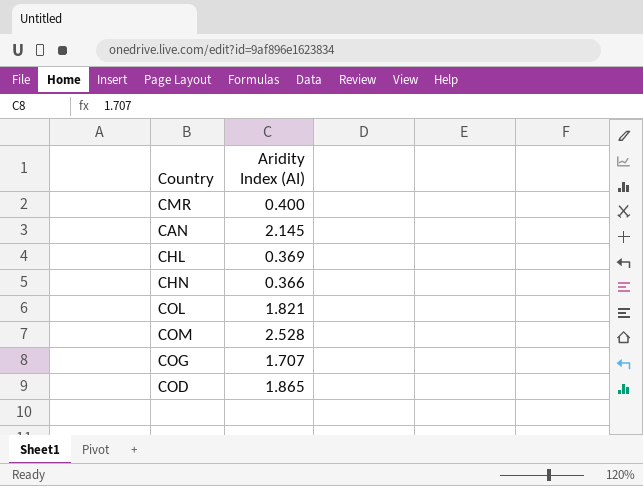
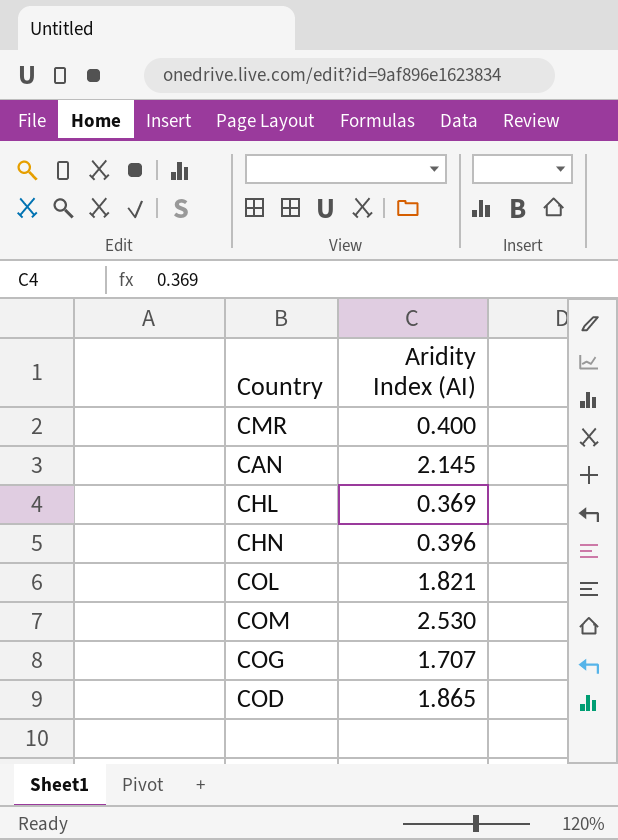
CHN | Aridity Index (AI): 0.366 -> 0.396
COM | Aridity Index (AI): 2.528 -> 2.530

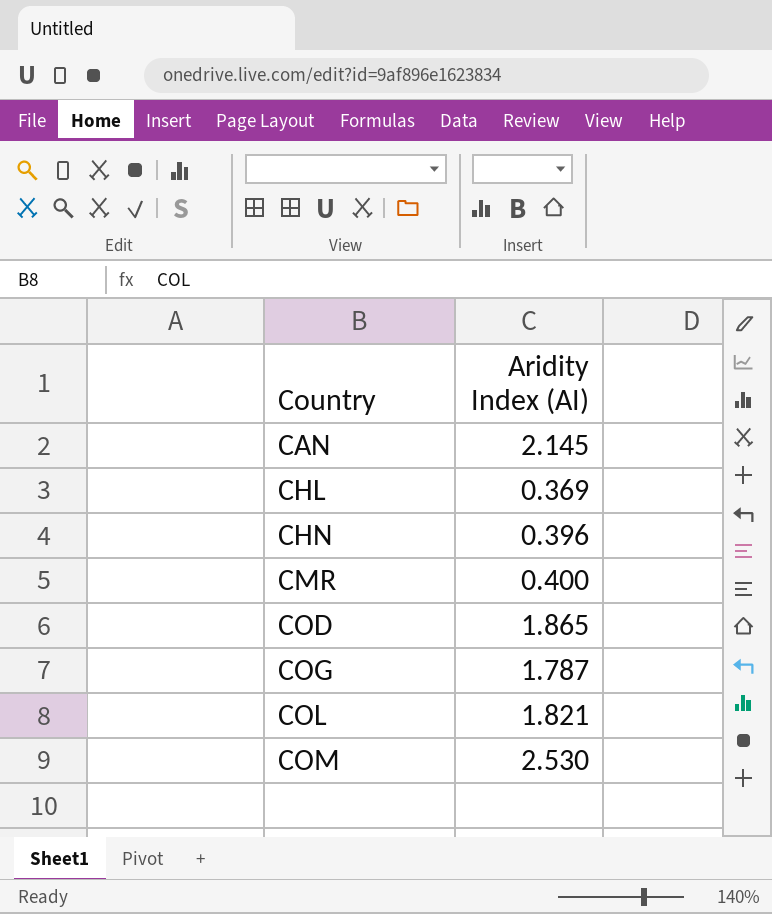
row order: none -> Country ascending
COG | Aridity Index (AI): 1.707 -> 1.787

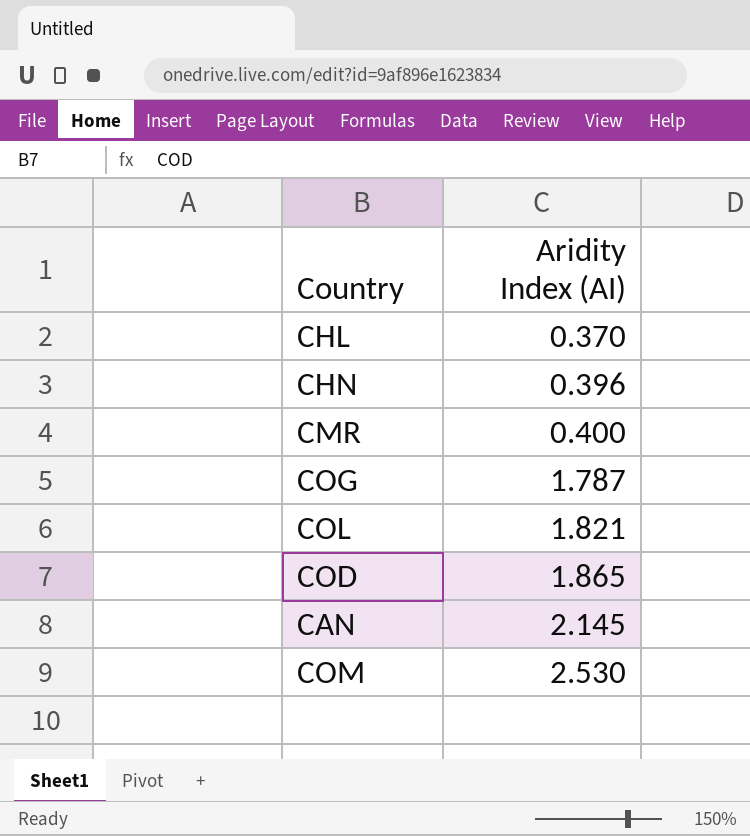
row order: Country ascending -> Aridity Index (AI) ascending
CHL | Aridity Index (AI): 0.369 -> 0.370

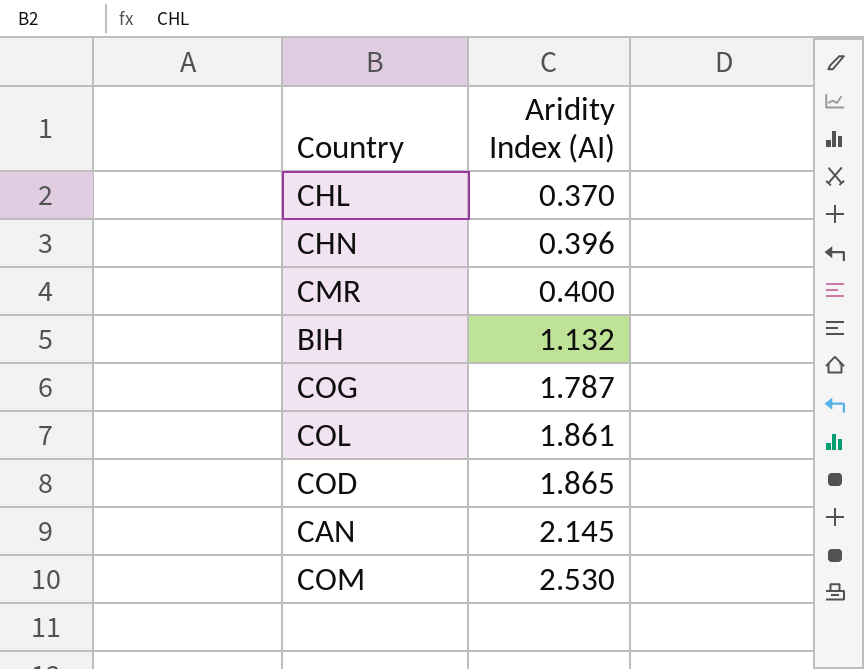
row BIH: none -> 1.132
COL | Aridity Index (AI): 1.821 -> 1.861

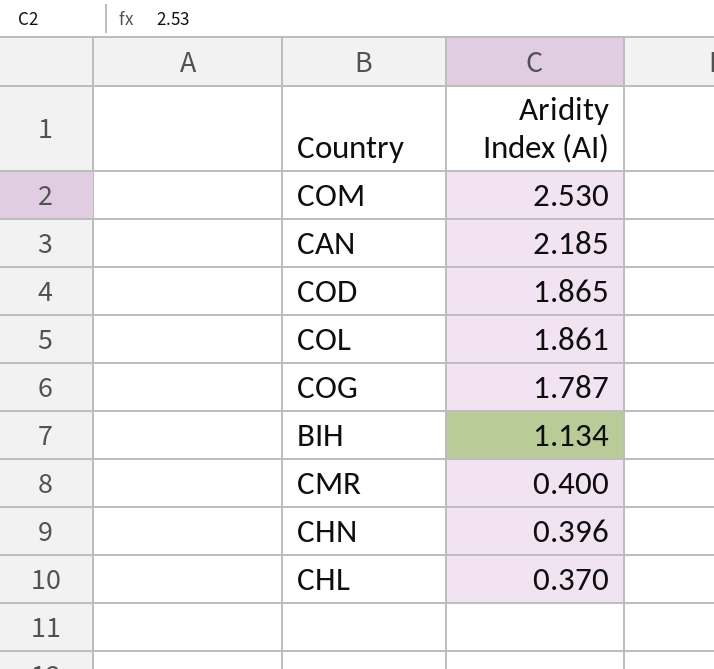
row order: Aridity Index (AI) ascending -> Aridity Index (AI) descending
CAN | Aridity Index (AI): 2.145 -> 2.185
BIH | Aridity Index (AI): 1.132 -> 1.134

